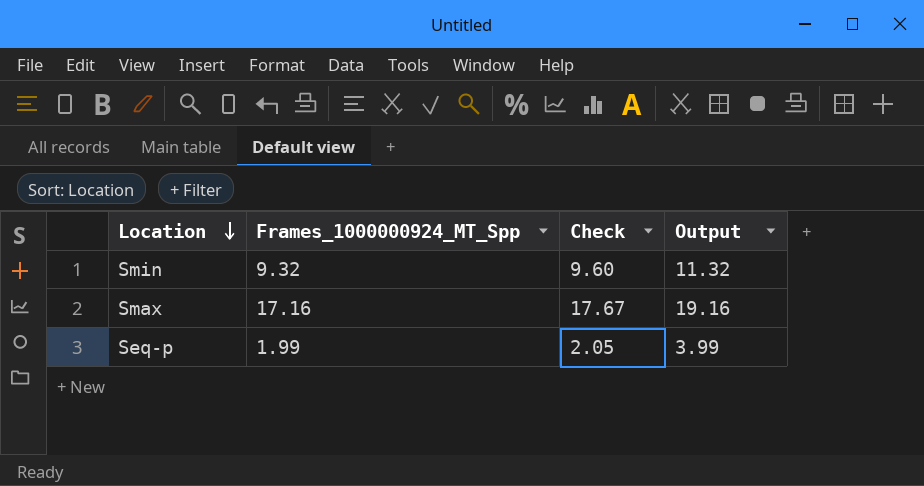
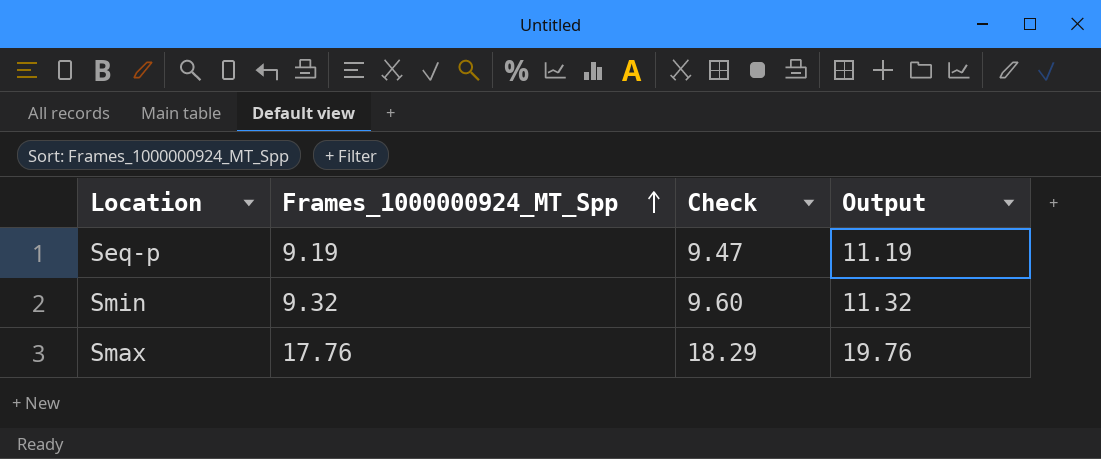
row order: Location descending -> Frames_1000000924_MT_Spp ascending
Seq-p | Frames_1000000924_MT_Spp: 1.99 -> 9.19
Seq-p | Check: 2.05 -> 9.47
Seq-p | Output: 3.99 -> 11.19
Smax | Frames_1000000924_MT_Spp: 17.16 -> 17.76
Smax | Check: 17.67 -> 18.29
Smax | Output: 19.16 -> 19.76

